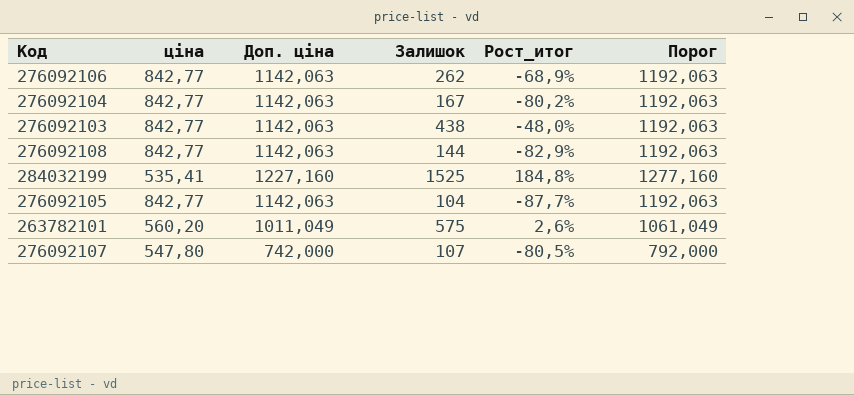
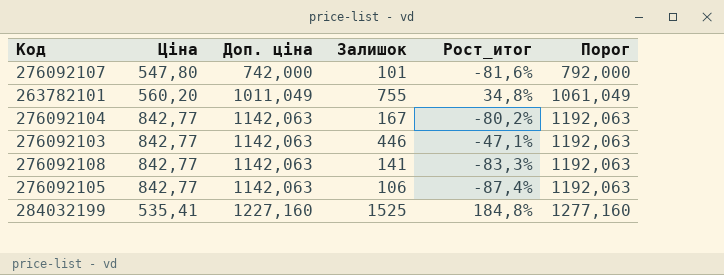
row order: none -> Доп. ціна ascending
column name: ціна -> Ціна
row 276092106: 842,77 | 1142,063 | 262 | -68,9% | 1192,063 -> none
276092107 | Залишок: 107 -> 101
276092107 | Рост_итог: -80,5% -> -81,6%
263782101 | Залишок: 575 -> 755
263782101 | Рост_итог: 2,6% -> 34,8%
276092103 | Залишок: 438 -> 446
276092103 | Рост_итог: -48,0% -> -47,1%
276092108 | Залишок: 144 -> 141
276092108 | Рост_итог: -82,9% -> -83,3%
276092105 | Залишок: 104 -> 106
276092105 | Рост_итог: -87,7% -> -87,4%

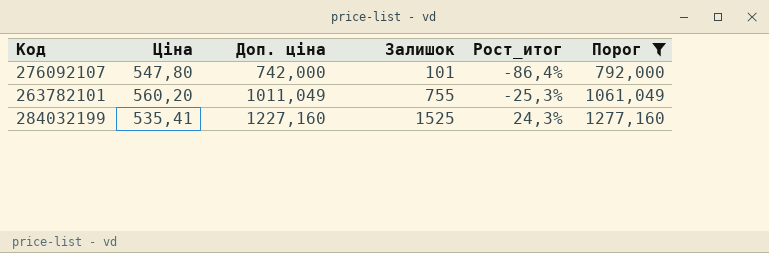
filter: none -> Порог != 1192,063
column Рост_итог | formula: ([Залишок] - [Ціна]) / [Ціна] -> ([Залишок] - [Доп. ціна]) / [Доп. ціна]

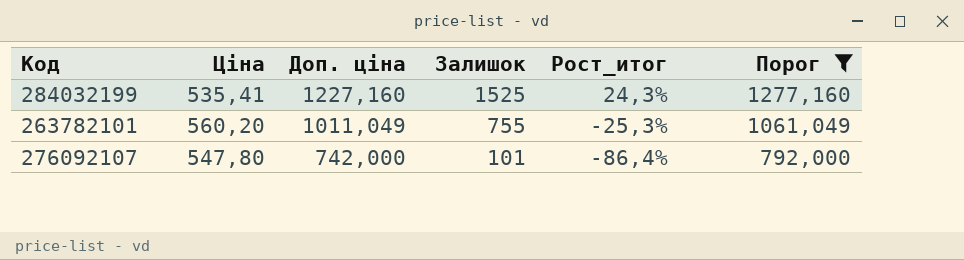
row order: Доп. ціна ascending -> Доп. ціна descending

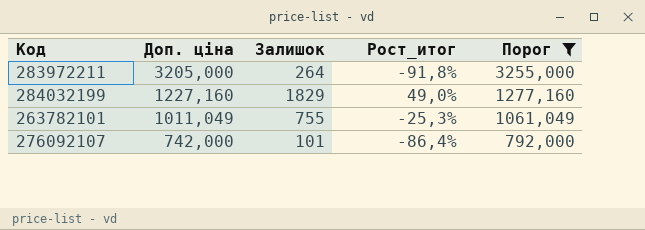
column Ціна | position: 2 -> none
row 283972211: none -> 3205,000 | 264 | -91,8% | 3255,000
284032199 | Залишок: 1525 -> 1829
284032199 | Рост_итог: 24,3% -> 49,0%

